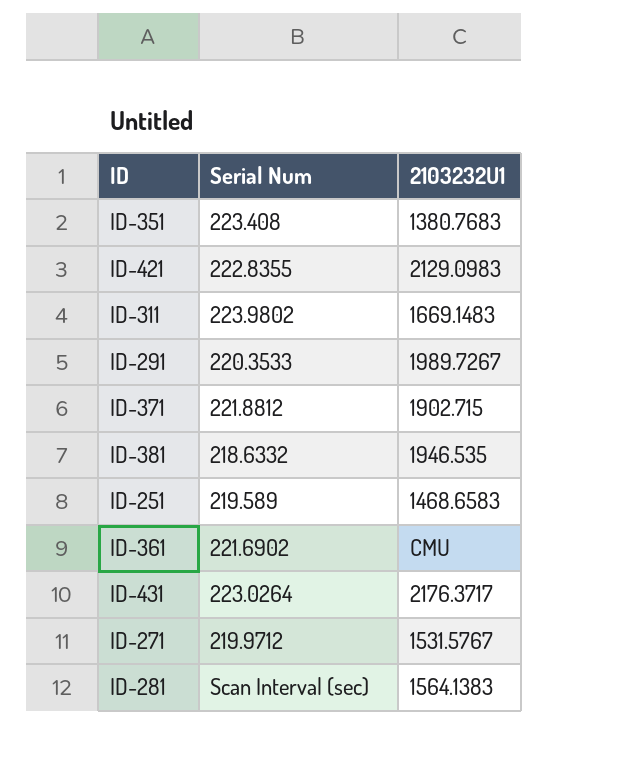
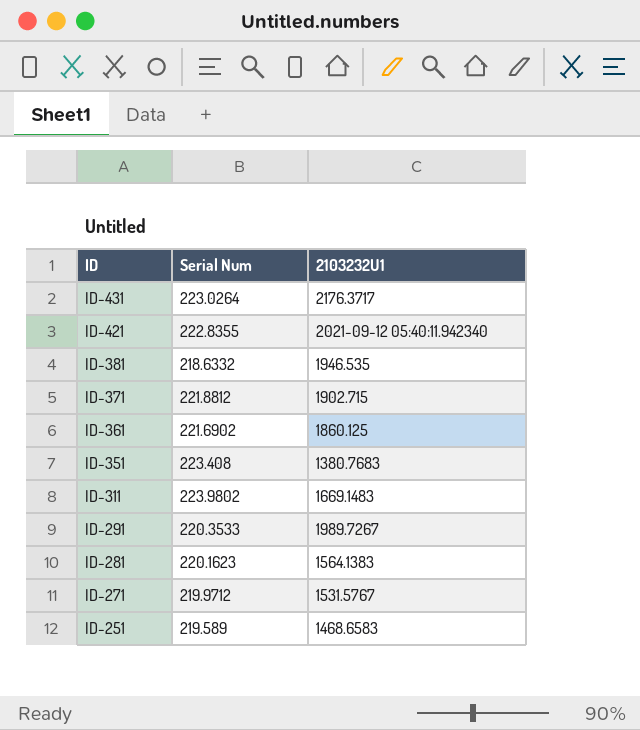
row order: none -> ID descending
ID-421 | 2103232U1: 2129.0983 -> 2021-09-12 05:40:11.942340
ID-361 | 2103232U1: CMU -> 1860.125
ID-281 | Serial Num: Scan Interval (sec) -> 220.1623

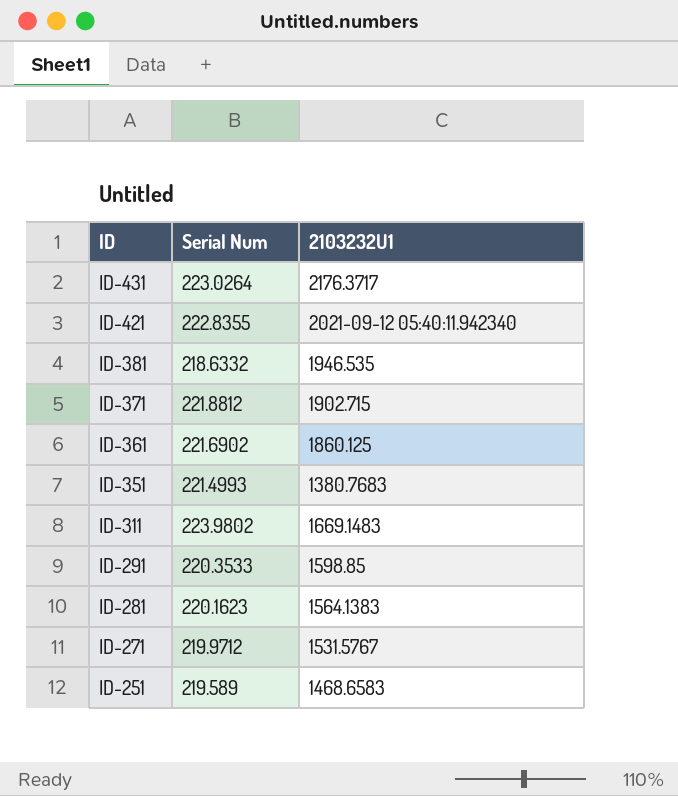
ID-351 | Serial Num: 223.408 -> 221.4993
ID-291 | 2103232U1: 1989.7267 -> 1598.85

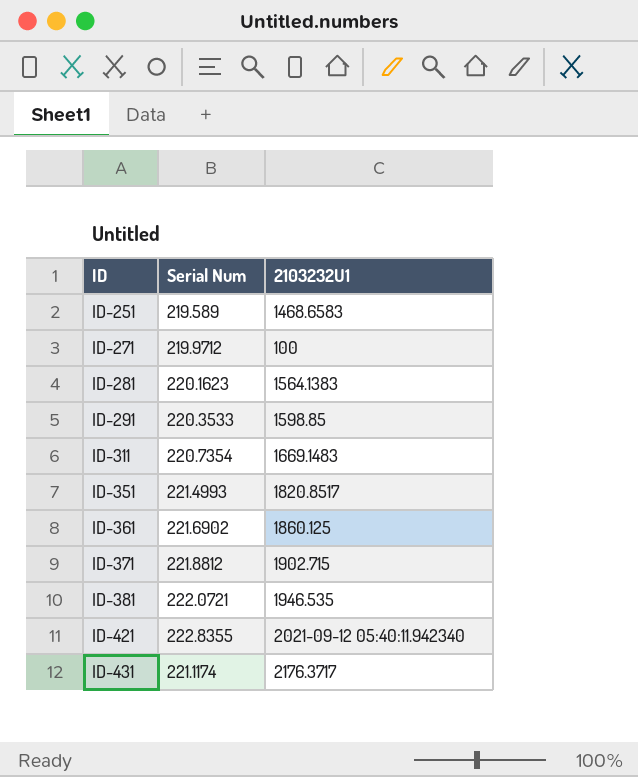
row order: ID descending -> ID ascending
ID-271 | 2103232U1: 1531.5767 -> 100
ID-311 | Serial Num: 223.9802 -> 220.7354
ID-351 | 2103232U1: 1380.7683 -> 1820.8517
ID-381 | Serial Num: 218.6332 -> 222.0721
ID-431 | Serial Num: 223.0264 -> 221.1174

